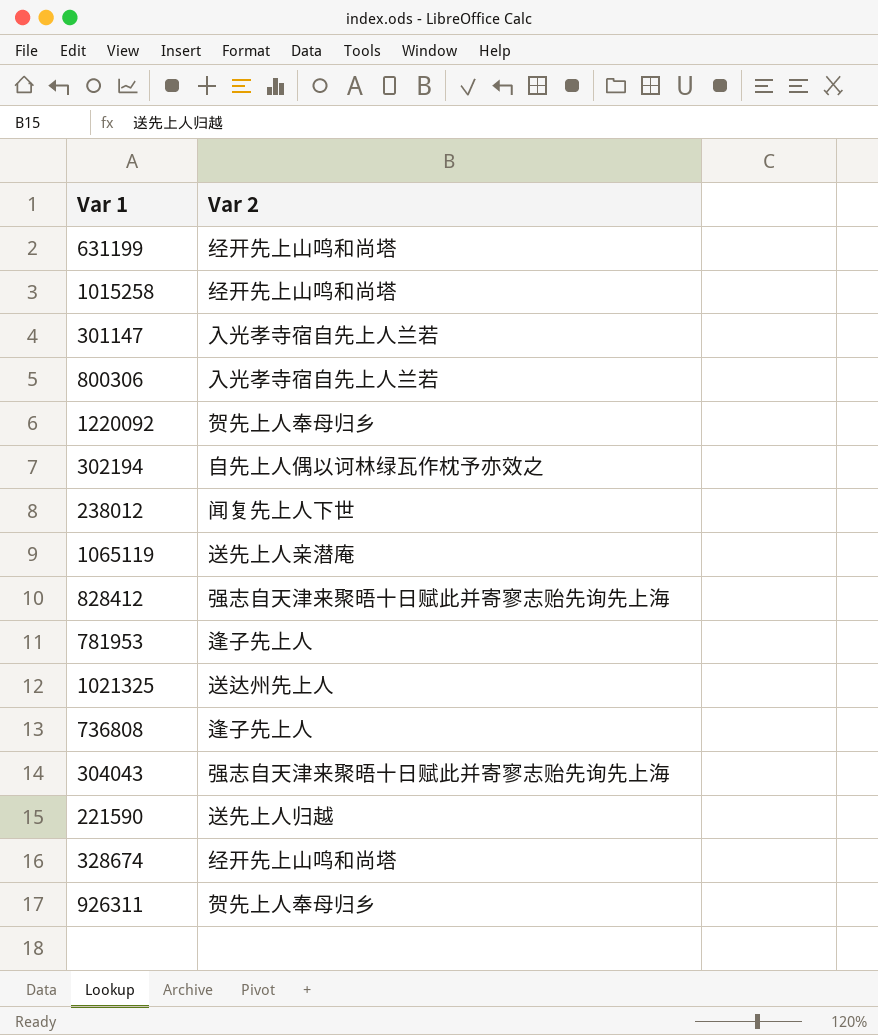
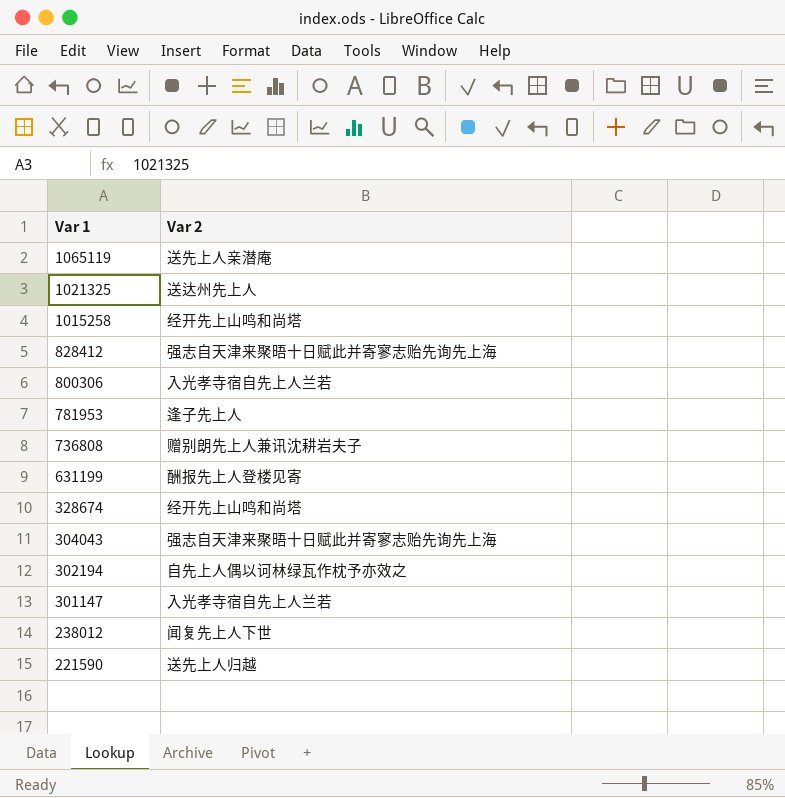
row order: none -> Var 1 descending
row 1220092: 贺先上人奉母归乡 -> none
row 926311: 贺先上人奉母归乡 -> none
736808 | Var 2: 逢子先上人 -> 赠别朗先上人兼讯沈耕岩夫子
631199 | Var 2: 经开先上山鸣和尚塔 -> 酬报先上人登楼见寄

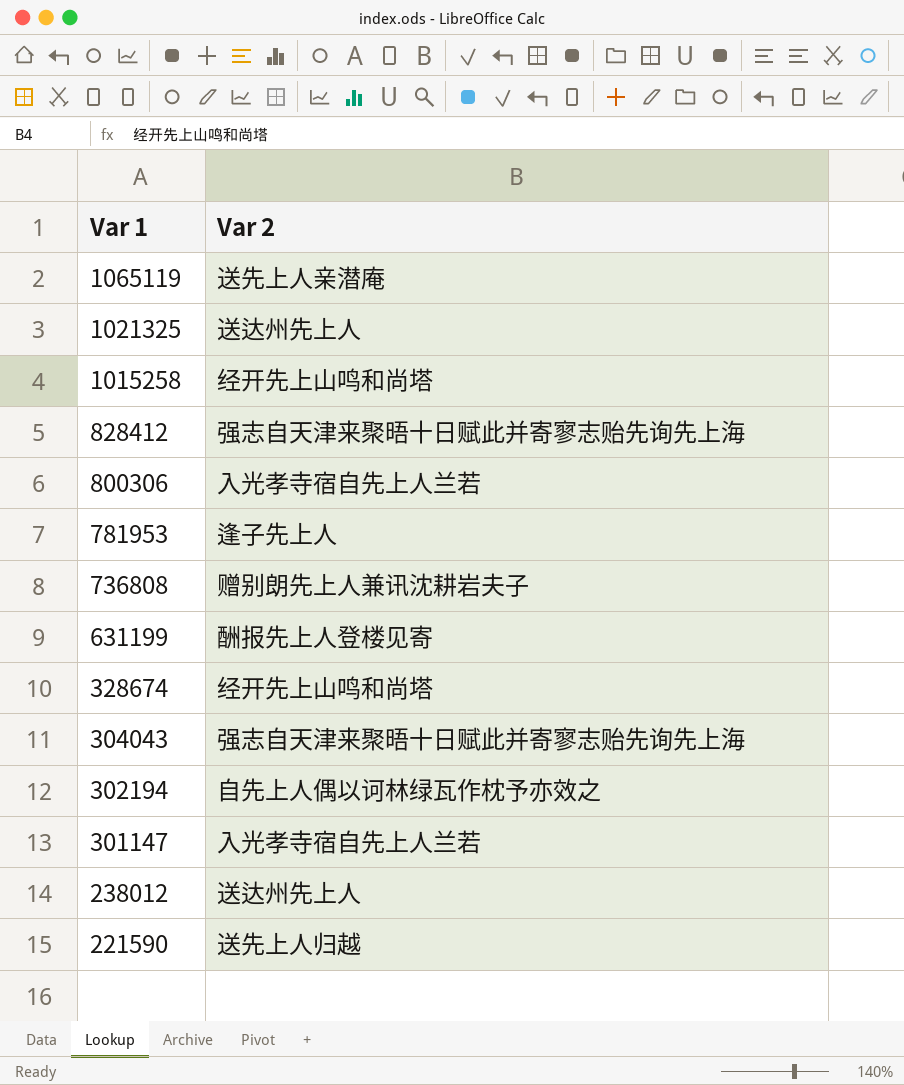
238012 | Var 2: 闻复先上人下世 -> 送达州先上人

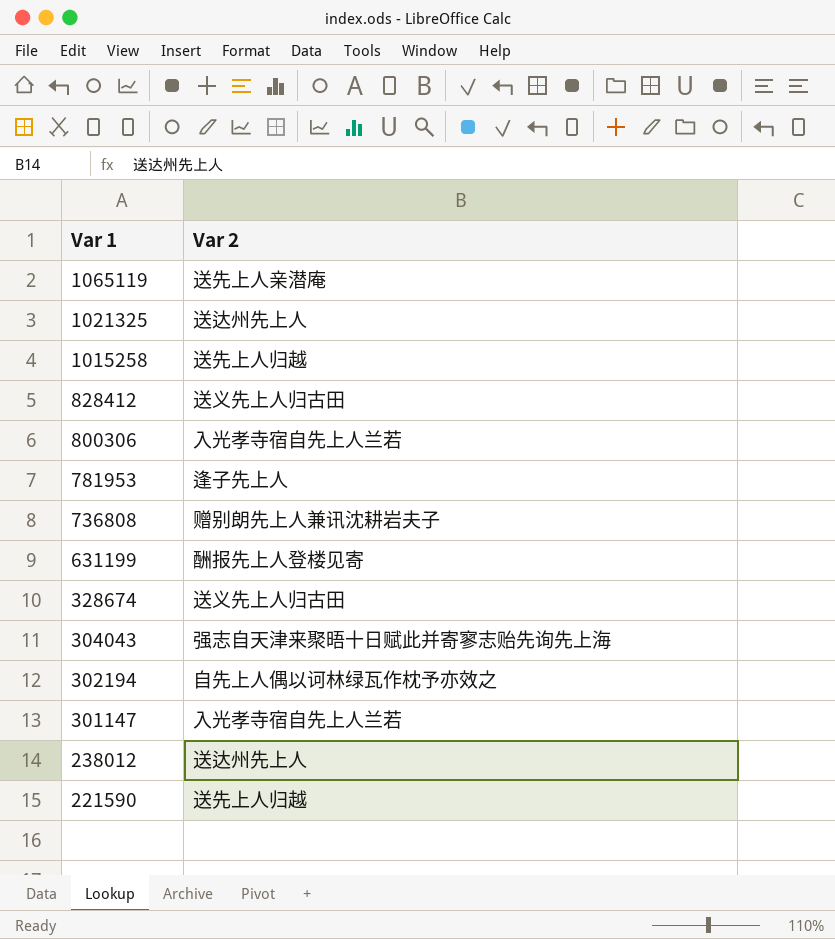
1015258 | Var 2: 经开先上山鸣和尚塔 -> 送先上人归越
828412 | Var 2: 强志自天津来聚晤十日赋此并寄寥志贻先询先上海 -> 送义先上人归古田
328674 | Var 2: 经开先上山鸣和尚塔 -> 送义先上人归古田

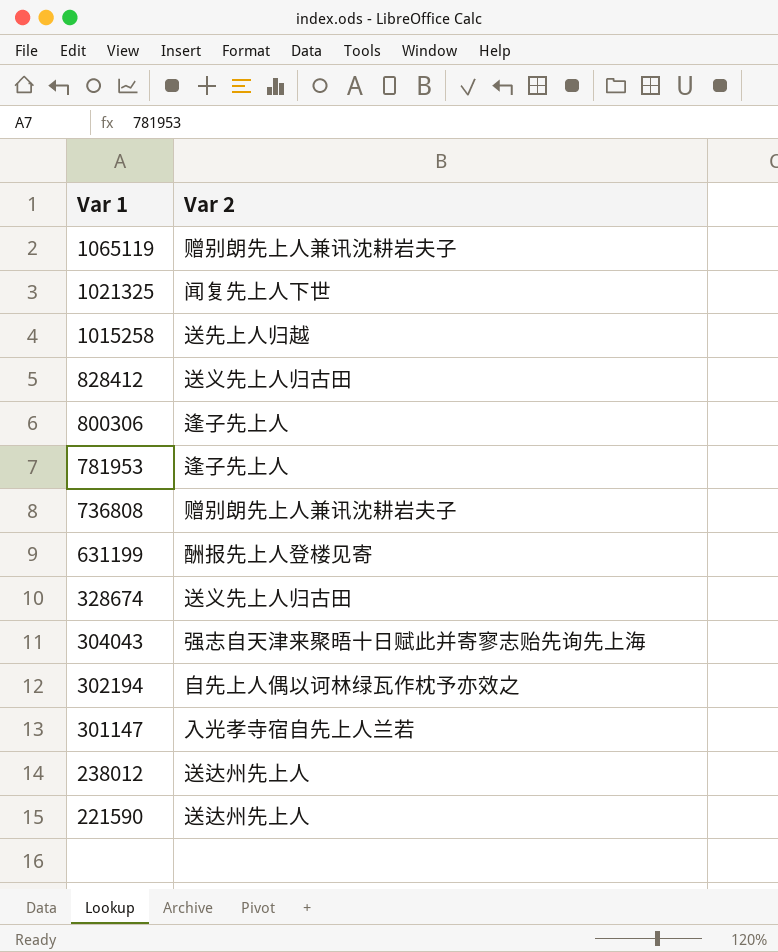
1065119 | Var 2: 送先上人亲潜庵 -> 赠别朗先上人兼讯沈耕岩夫子
1021325 | Var 2: 送达州先上人 -> 闻复先上人下世
800306 | Var 2: 入光孝寺宿自先上人兰若 -> 逢子先上人
221590 | Var 2: 送先上人归越 -> 送达州先上人

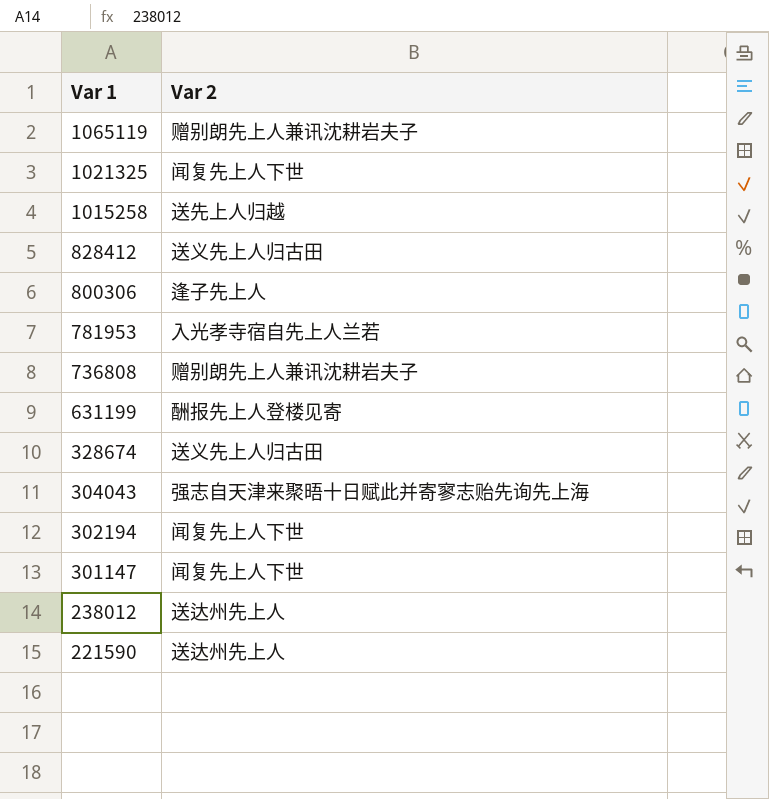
781953 | Var 2: 逢子先上人 -> 入光孝寺宿自先上人兰若
302194 | Var 2: 自先上人偶以诃林绿瓦作枕予亦效之 -> 闻复先上人下世
301147 | Var 2: 入光孝寺宿自先上人兰若 -> 闻复先上人下世

